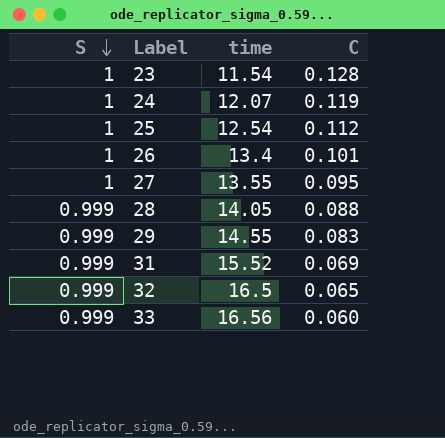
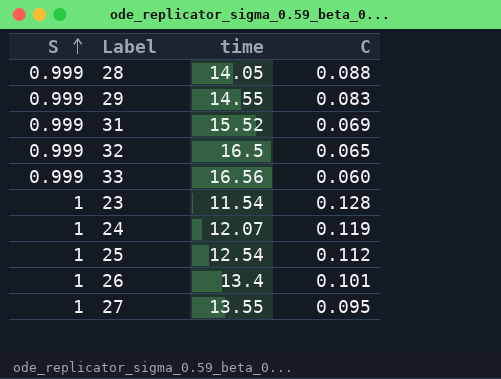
row order: S descending -> S ascending

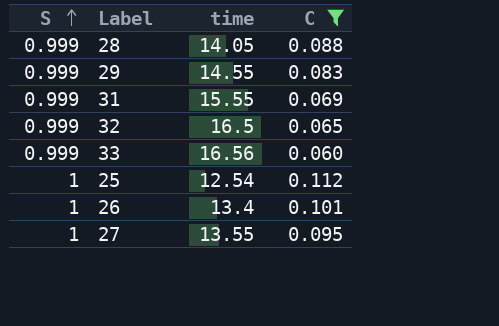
filter: none -> C <= 0.112
31 | time: 15.52 -> 15.55

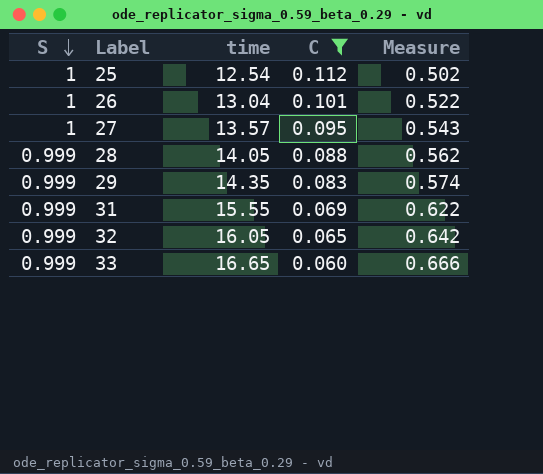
row order: S ascending -> S descending
column Measure | formula: none -> [time] * 0.04
26 | time: 13.4 -> 13.04
27 | time: 13.55 -> 13.57
29 | time: 14.55 -> 14.35
32 | time: 16.5 -> 16.05
33 | time: 16.56 -> 16.65

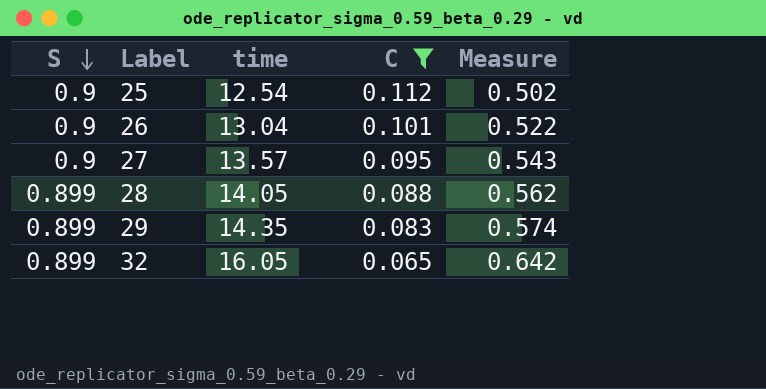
row 31: 0.999 | 15.55 | 0.069 | 0.622 -> none
row 33: 0.999 | 16.65 | 0.060 | 0.666 -> none
25 | S: 1 -> 0.9
26 | S: 1 -> 0.9
27 | S: 1 -> 0.9
28 | S: 0.999 -> 0.899
29 | S: 0.999 -> 0.899
32 | S: 0.999 -> 0.899

